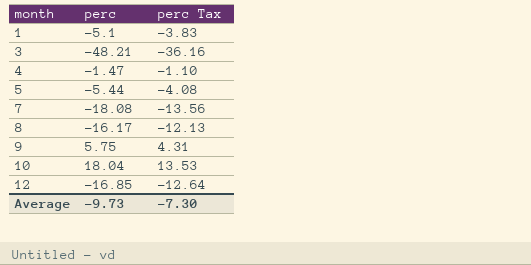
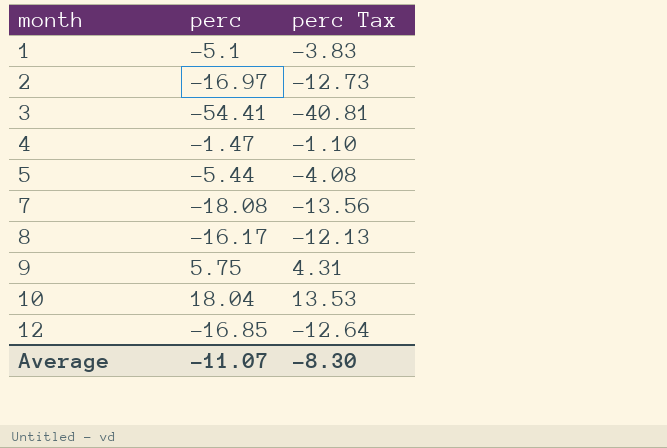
row 2: none -> -16.97 | -12.73
3 | perc: -48.21 -> -54.41
3 | perc Tax: -36.16 -> -40.81
Average | perc: -9.73 -> -11.07
Average | perc Tax: -7.30 -> -8.30

